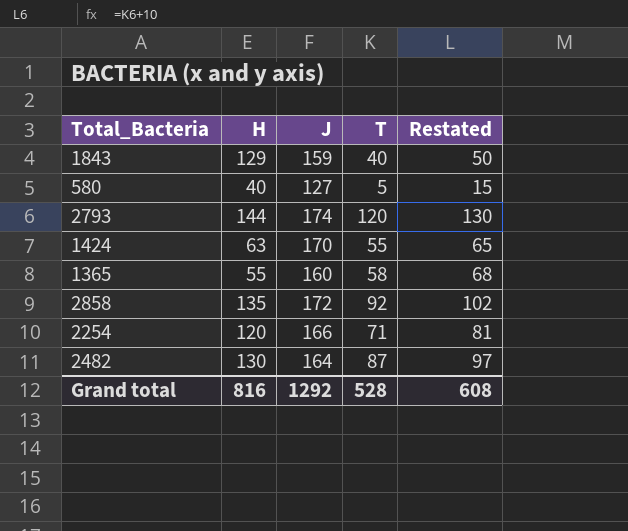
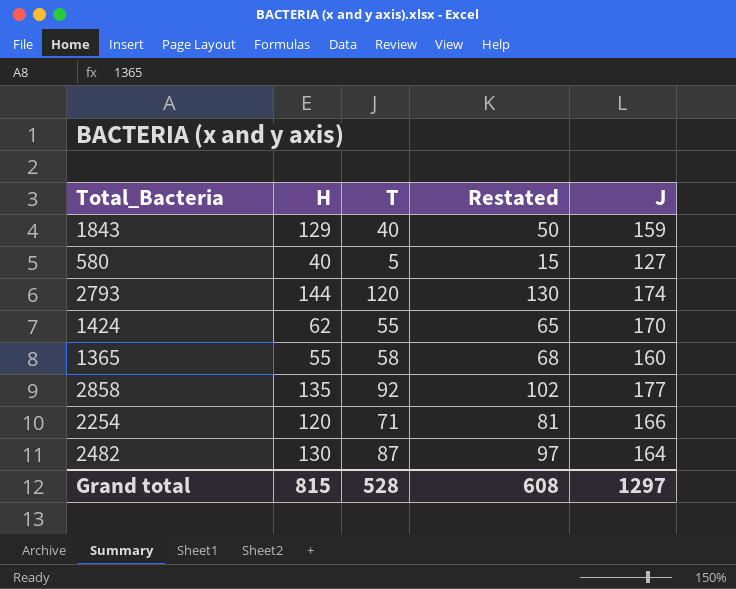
column J | position: 3 -> 5
1424 | H: 63 -> 62
2858 | J: 172 -> 177
Grand total | H: 816 -> 815
Grand total | J: 1292 -> 1297

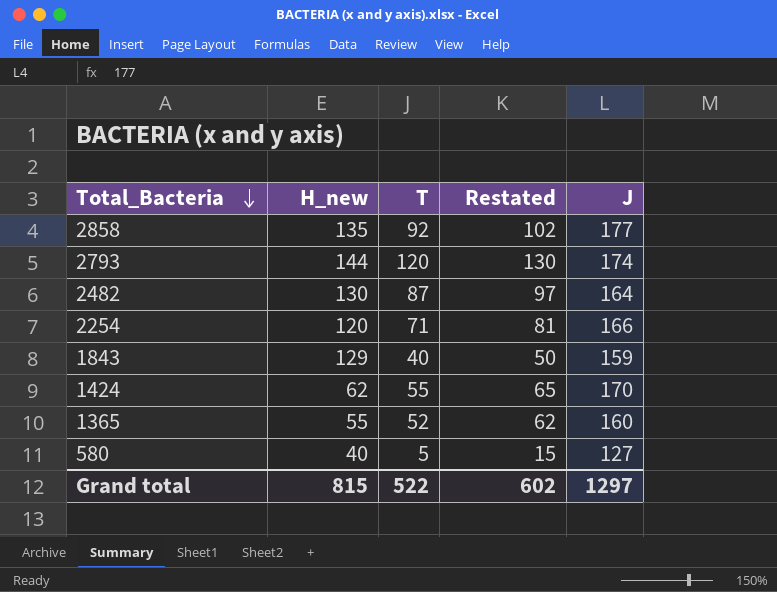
row order: none -> Total_Bacteria descending
column name: H -> H_new
1365 | T: 58 -> 52
1365 | Restated: 68 -> 62
Grand total | T: 528 -> 522
Grand total | Restated: 608 -> 602

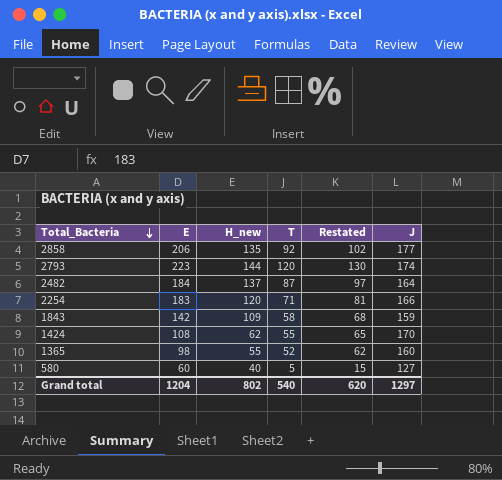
column E | position: none -> 2
2482 | H_new: 130 -> 137
1843 | H_new: 129 -> 109
1843 | T: 40 -> 58
1843 | Restated: 50 -> 68
Grand total | H_new: 815 -> 802
Grand total | T: 522 -> 540
Grand total | Restated: 602 -> 620

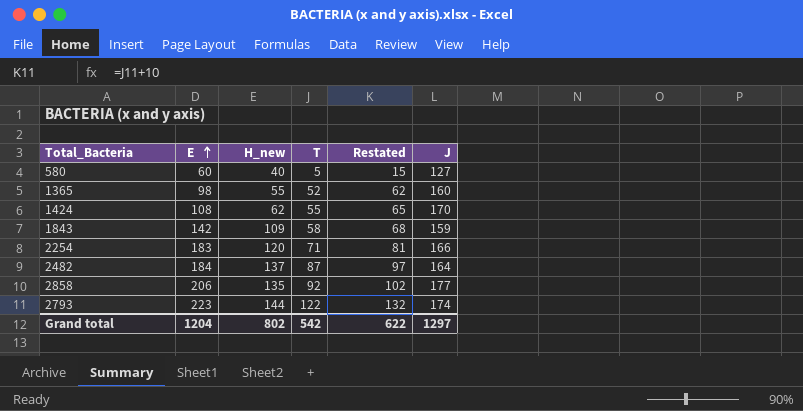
row order: Total_Bacteria descending -> E ascending
2793 | T: 120 -> 122
2793 | Restated: 130 -> 132
Grand total | T: 540 -> 542
Grand total | Restated: 620 -> 622

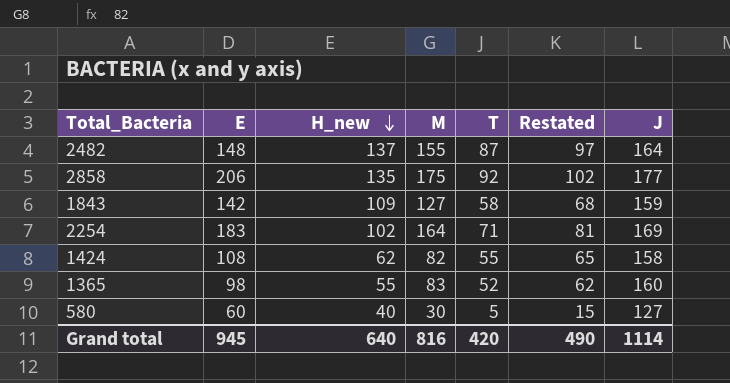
row order: E ascending -> H_new descending
column M | position: none -> 4
row 2793: 223 | 144 | 122 | 132 | 174 -> none
2482 | E: 184 -> 148
2254 | H_new: 120 -> 102
2254 | J: 166 -> 169
1424 | J: 170 -> 158
Grand total | E: 1204 -> 945
Grand total | H_new: 802 -> 640
Grand total | T: 542 -> 420
Grand total | Restated: 622 -> 490
Grand total | J: 1297 -> 1114

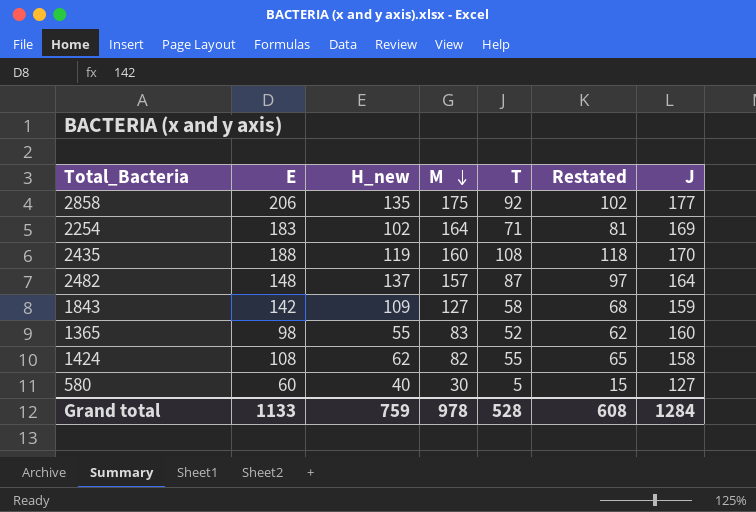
row order: H_new descending -> M descending
row 2435: none -> 188 | 119 | 160 | 108 | 118 | 170
2482 | M: 155 -> 157
Grand total | E: 945 -> 1133
Grand total | H_new: 640 -> 759
Grand total | M: 816 -> 978
Grand total | T: 420 -> 528
Grand total | Restated: 490 -> 608
Grand total | J: 1114 -> 1284

